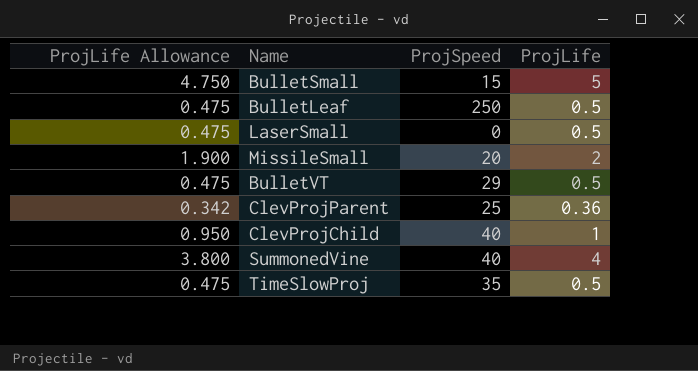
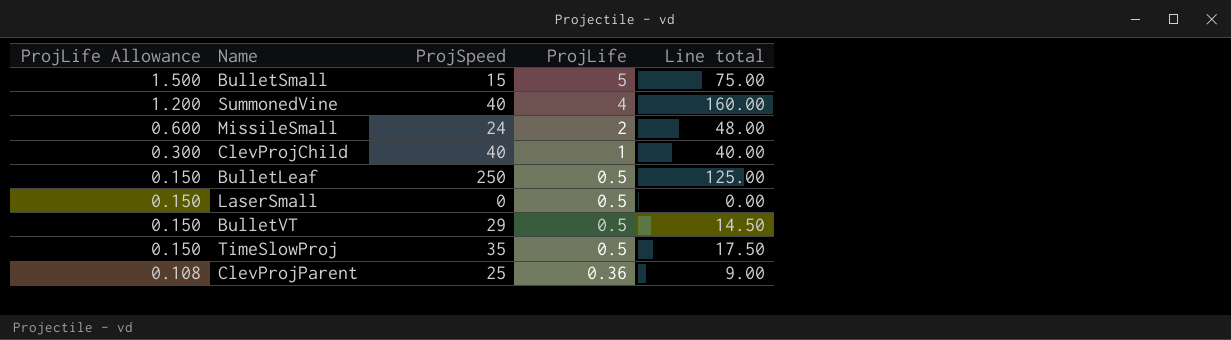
row order: none -> ProjLife Allowance descending
column ProjLife Allowance | formula: [ProjLife] * 0.95 -> [ProjLife] * 0.3
column Line total | formula: none -> [ProjSpeed] * [ProjLife]
MissileSmall | ProjSpeed: 20 -> 24

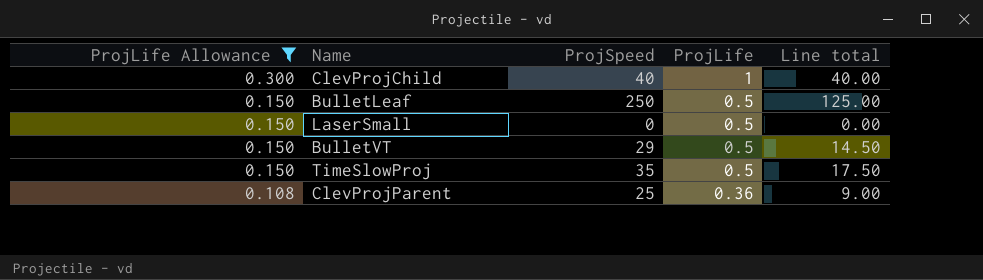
filter: none -> ProjLife Allowance <= 0.300

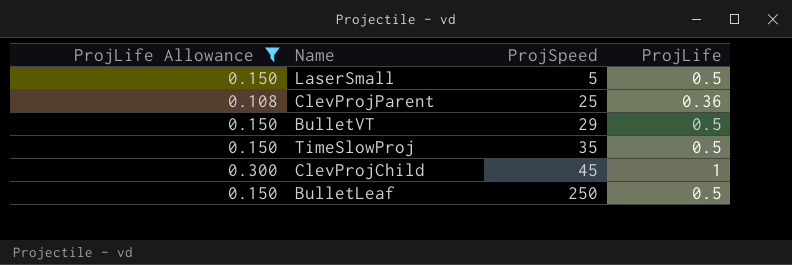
row order: ProjLife Allowance descending -> ProjSpeed ascending
column Line total | formula: [ProjSpeed] * [ProjLife] -> none
LaserSmall | ProjSpeed: 0 -> 5
ClevProjChild | ProjSpeed: 40 -> 45

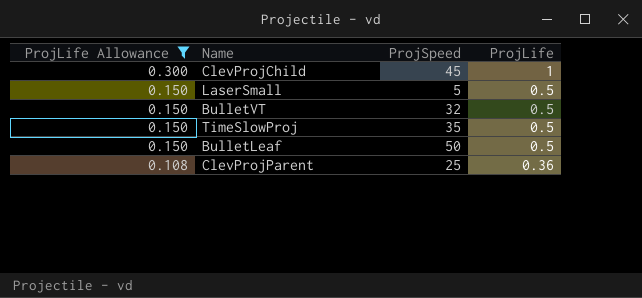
row order: ProjSpeed ascending -> ProjLife Allowance descending
BulletVT | ProjSpeed: 29 -> 32
BulletLeaf | ProjSpeed: 250 -> 50

